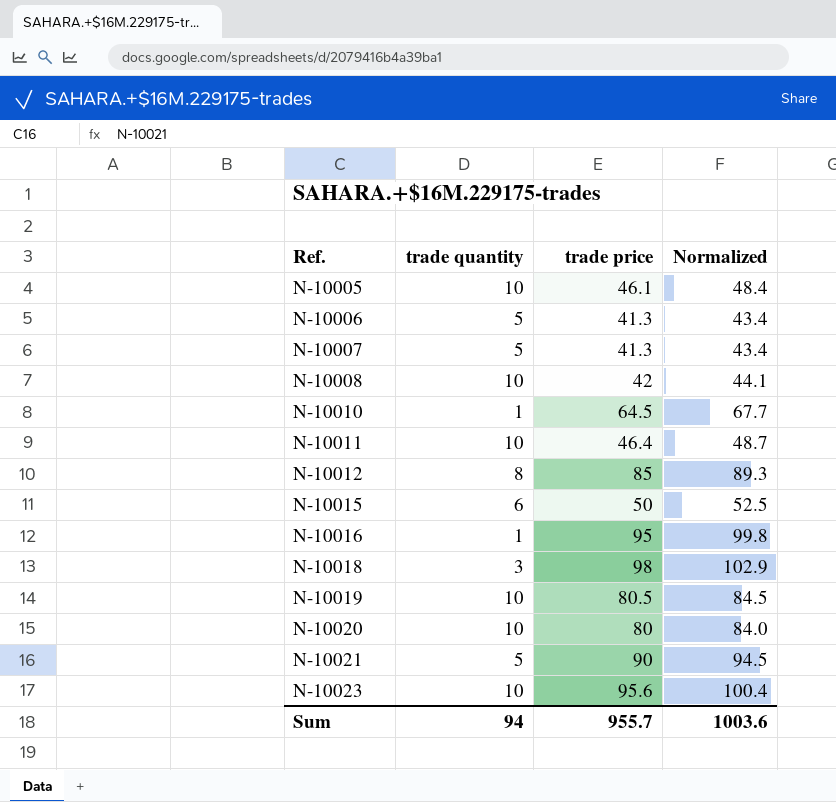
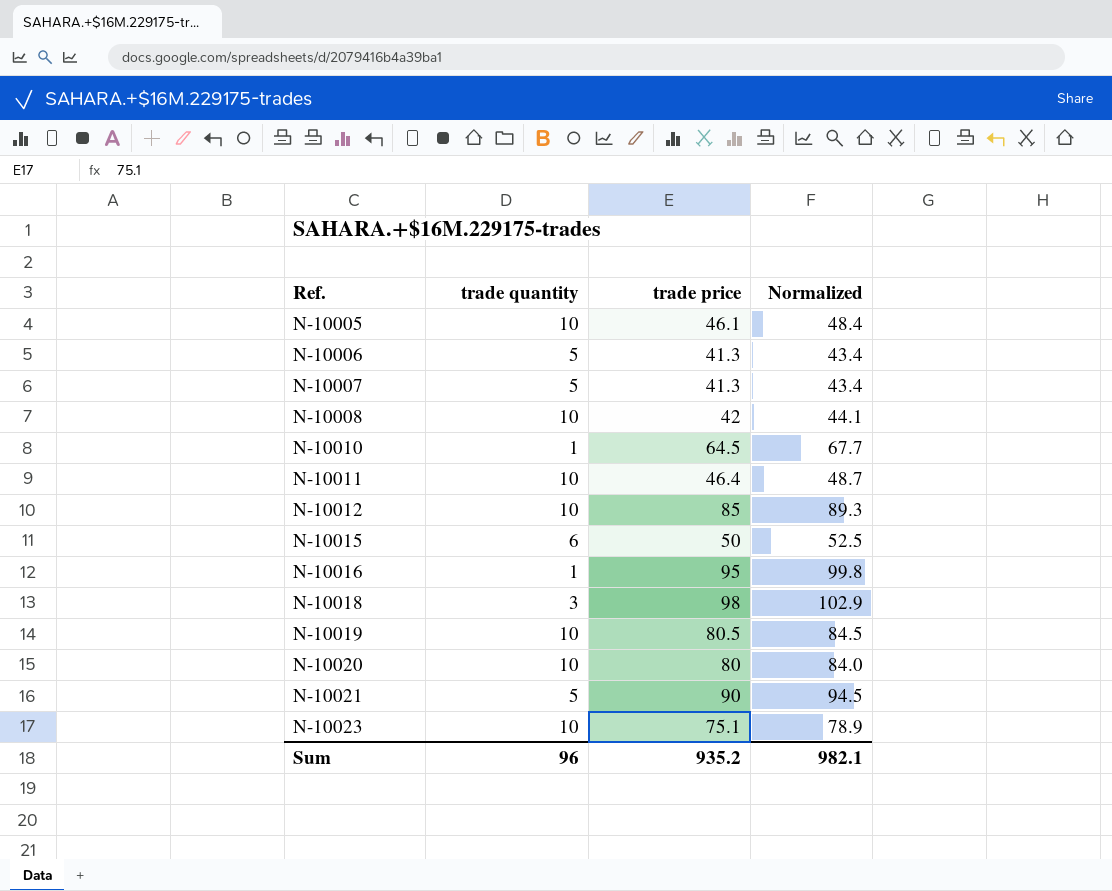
N-10012 | trade quantity: 8 -> 10
N-10023 | trade price: 95.6 -> 75.1
N-10023 | Normalized: 100.4 -> 78.9
Sum | trade quantity: 94 -> 96
Sum | trade price: 955.7 -> 935.2
Sum | Normalized: 1003.6 -> 982.1

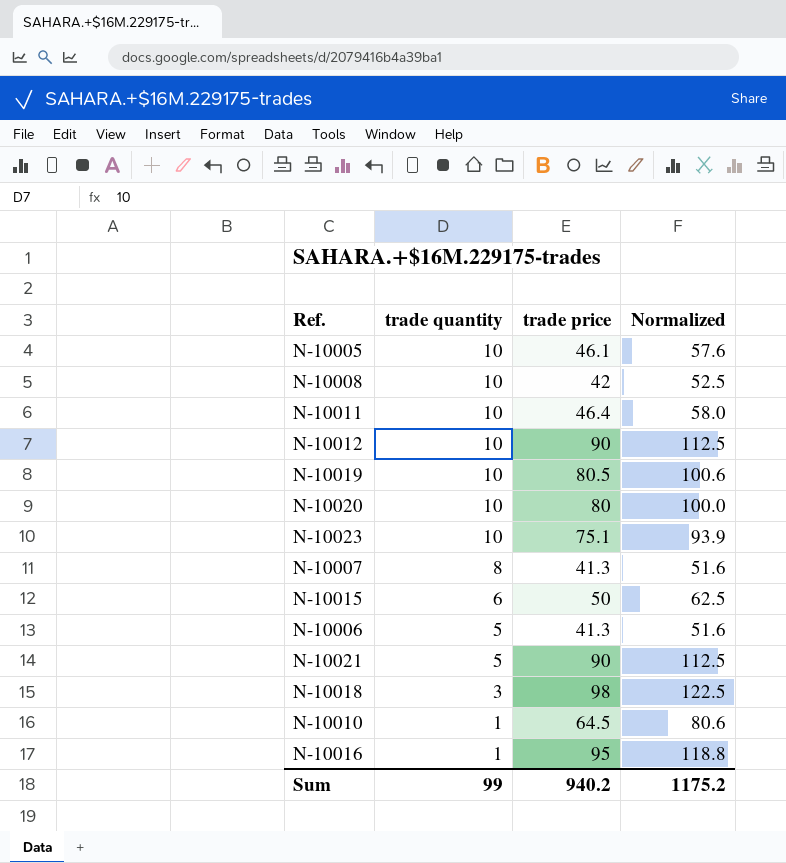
row order: Ref. ascending -> trade quantity descending
column Normalized | formula: [trade price] * 1.05 -> [trade price] * 1.25
N-10012 | trade price: 85 -> 90
N-10007 | trade quantity: 5 -> 8
Sum | trade quantity: 96 -> 99
Sum | trade price: 935.2 -> 940.2
Sum | Normalized: 982.1 -> 1175.2

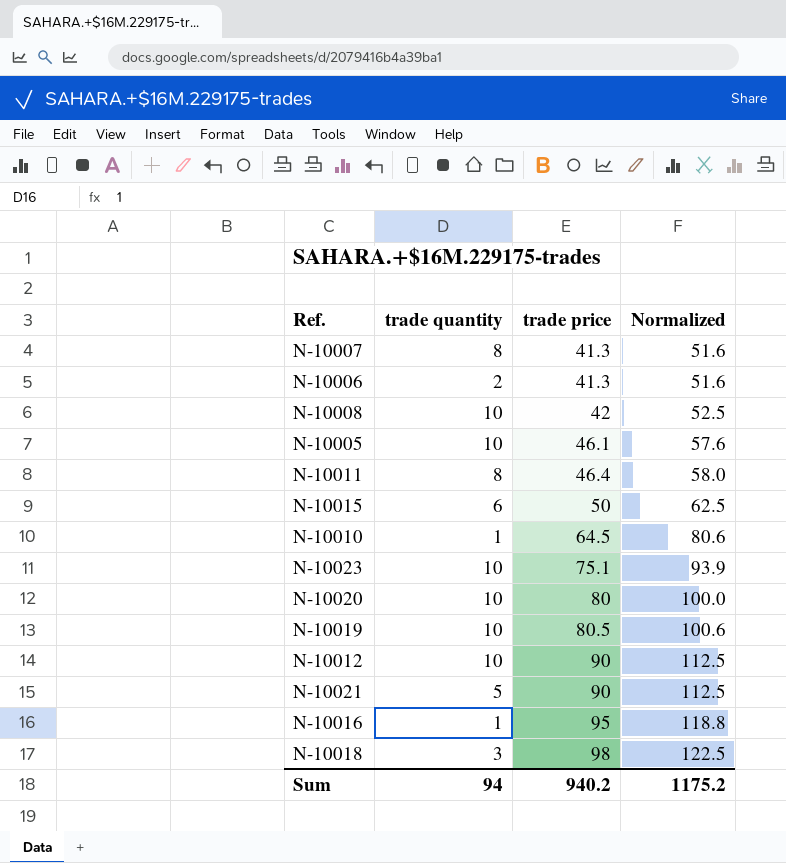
row order: trade quantity descending -> trade price ascending
N-10006 | trade quantity: 5 -> 2
N-10011 | trade quantity: 10 -> 8
Sum | trade quantity: 99 -> 94

